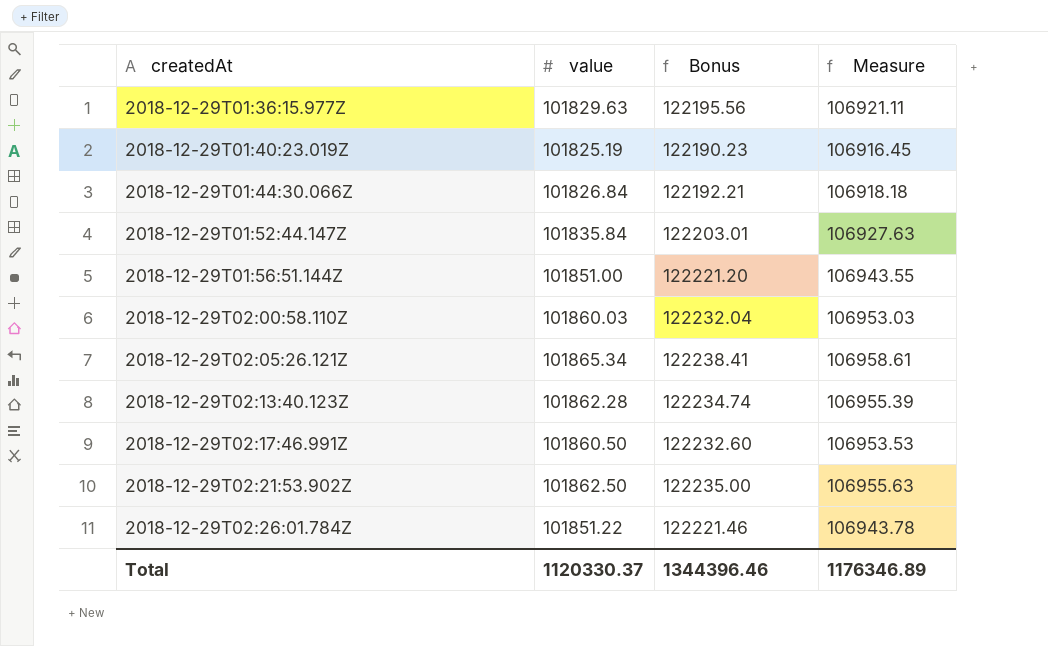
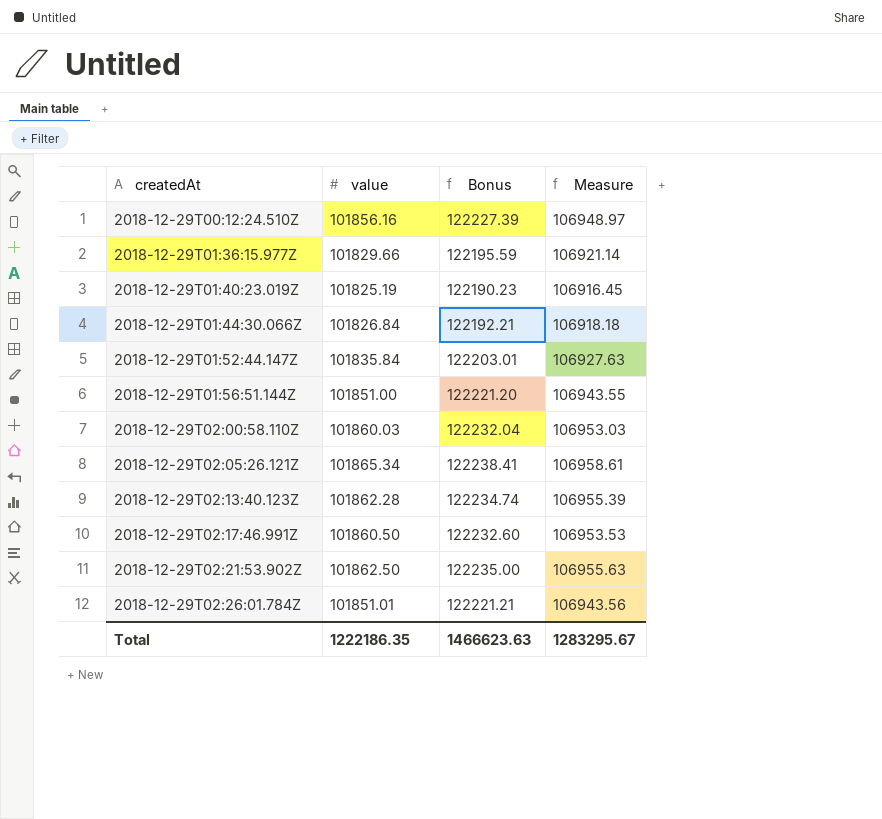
row 2018-12-29T00:12:24.510Z: none -> 101856.16 | 122227.39 | 106948.97
2018-12-29T01:36:15.977Z | value: 101829.63 -> 101829.66
2018-12-29T01:36:15.977Z | Bonus: 122195.56 -> 122195.59
2018-12-29T01:36:15.977Z | Measure: 106921.11 -> 106921.14
2018-12-29T02:26:01.784Z | value: 101851.22 -> 101851.01
2018-12-29T02:26:01.784Z | Bonus: 122221.46 -> 122221.21
2018-12-29T02:26:01.784Z | Measure: 106943.78 -> 106943.56
Total | value: 1120330.37 -> 1222186.35
Total | Bonus: 1344396.46 -> 1466623.63
Total | Measure: 1176346.89 -> 1283295.67

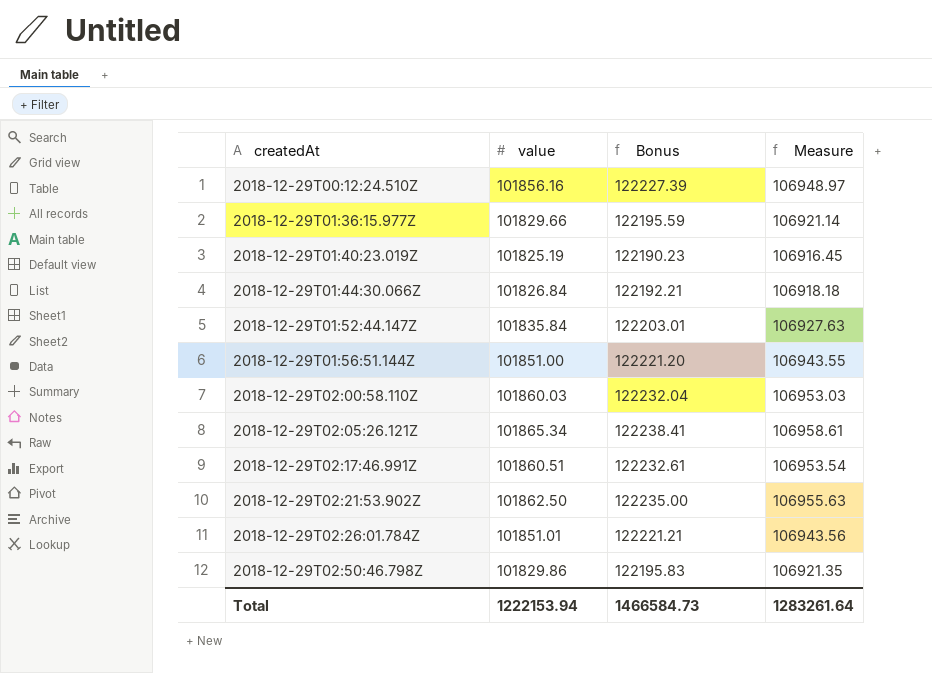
row 2018-12-29T02:13:40.123Z: 101862.28 | 122234.74 | 106955.39 -> none
2018-12-29T02:17:46.991Z | value: 101860.50 -> 101860.51
2018-12-29T02:17:46.991Z | Bonus: 122232.60 -> 122232.61
2018-12-29T02:17:46.991Z | Measure: 106953.53 -> 106953.54
row 2018-12-29T02:50:46.798Z: none -> 101829.86 | 122195.83 | 106921.35
Total | value: 1222186.35 -> 1222153.94
Total | Bonus: 1466623.63 -> 1466584.73
Total | Measure: 1283295.67 -> 1283261.64

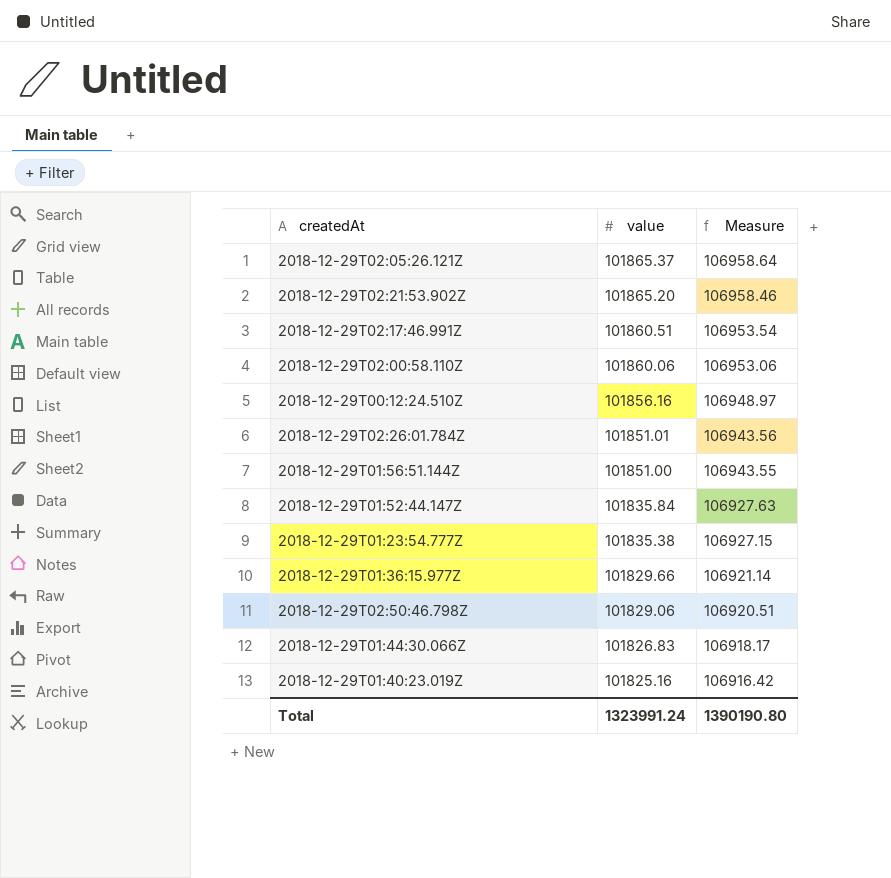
row order: createdAt ascending -> value descending
column Bonus | formula: [value] * 1.2 -> none
2018-12-29T02:05:26.121Z | value: 101865.34 -> 101865.37
2018-12-29T02:05:26.121Z | Measure: 106958.61 -> 106958.64
2018-12-29T02:21:53.902Z | value: 101862.50 -> 101865.20
2018-12-29T02:21:53.902Z | Measure: 106955.63 -> 106958.46
2018-12-29T02:00:58.110Z | value: 101860.03 -> 101860.06
2018-12-29T02:00:58.110Z | Measure: 106953.03 -> 106953.06
row 2018-12-29T01:23:54.777Z: none -> 101835.38 | 106927.15
2018-12-29T02:50:46.798Z | value: 101829.86 -> 101829.06
2018-12-29T02:50:46.798Z | Measure: 106921.35 -> 106920.51
2018-12-29T01:44:30.066Z | value: 101826.84 -> 101826.83
2018-12-29T01:44:30.066Z | Measure: 106918.18 -> 106918.17
2018-12-29T01:40:23.019Z | value: 101825.19 -> 101825.16
2018-12-29T01:40:23.019Z | Measure: 106916.45 -> 106916.42
Total | value: 1222153.94 -> 1323991.24
Total | Measure: 1283261.64 -> 1390190.80

